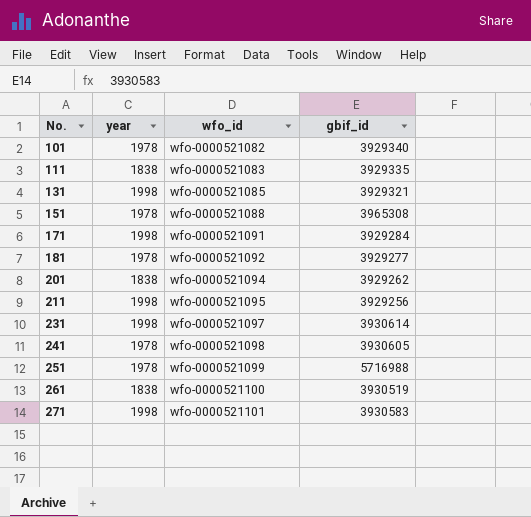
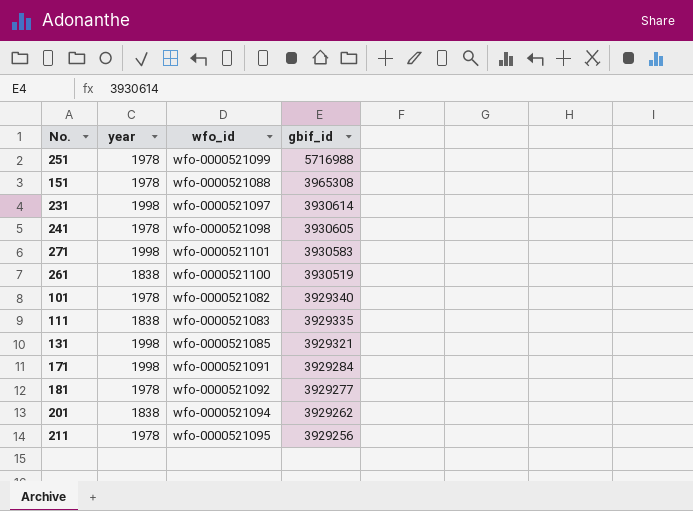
row order: No. ascending -> gbif_id descending
211 | year: 1998 -> 1978

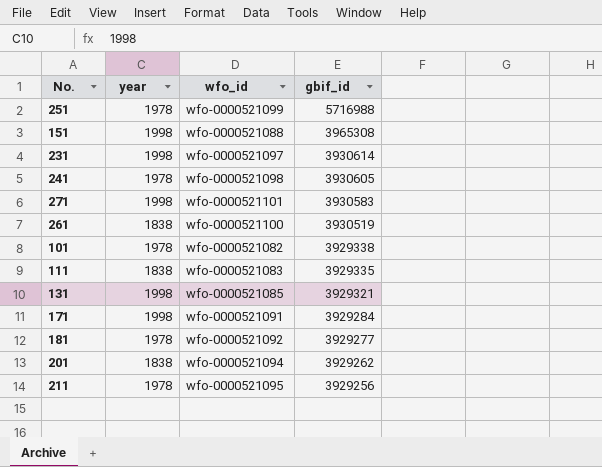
151 | year: 1978 -> 1998
101 | gbif_id: 3929340 -> 3929338

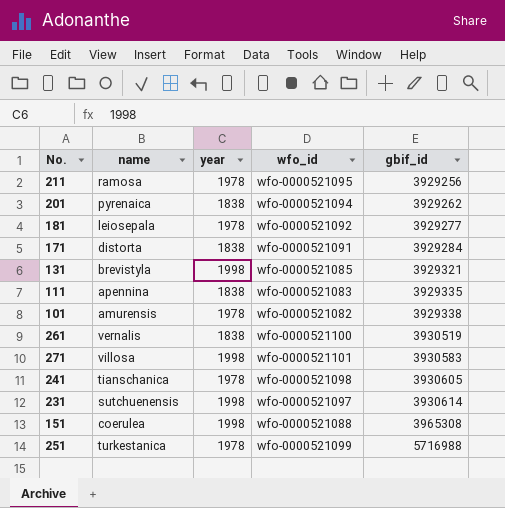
row order: gbif_id descending -> gbif_id ascending
column name | position: none -> 2
171 | year: 1998 -> 1838

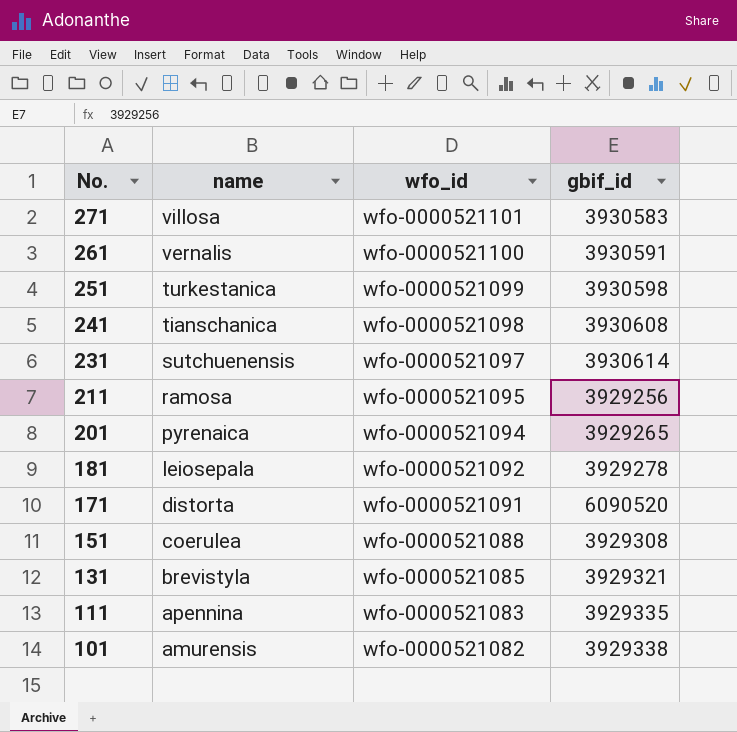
row order: gbif_id ascending -> No. descending
column year | position: 3 -> none
261 | gbif_id: 3930519 -> 3930591
251 | gbif_id: 5716988 -> 3930598
241 | gbif_id: 3930605 -> 3930608
201 | gbif_id: 3929262 -> 3929265
181 | gbif_id: 3929277 -> 3929278
171 | gbif_id: 3929284 -> 6090520
151 | gbif_id: 3965308 -> 3929308

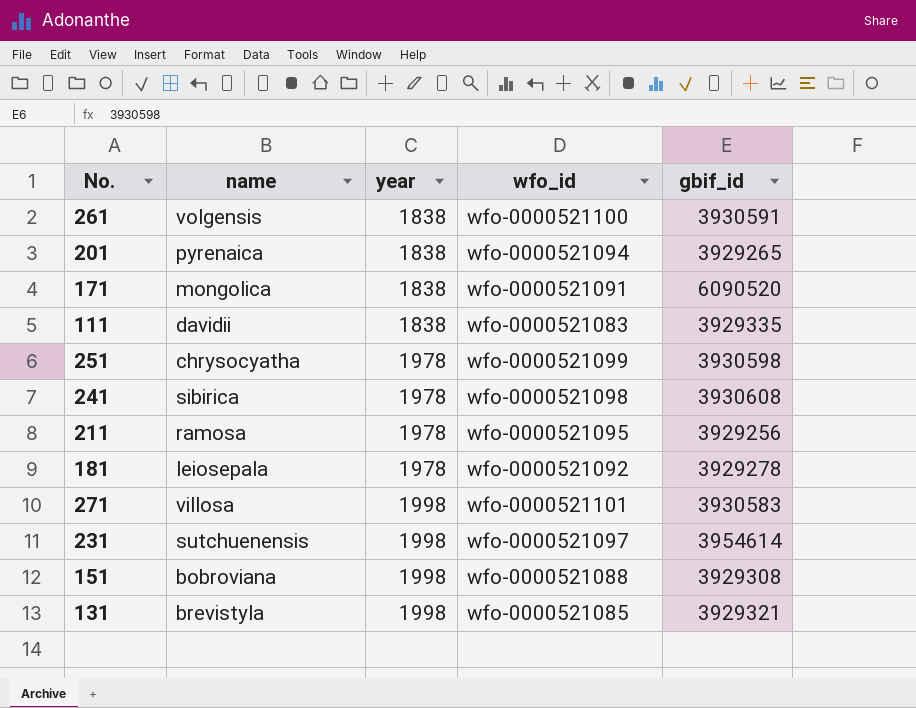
row order: No. descending -> year ascending
column year | position: none -> 3
row 101: amurensis | wfo-0000521082 | 3929338 -> none
261 | name: vernalis -> volgensis
171 | name: distorta -> mongolica
111 | name: apennina -> davidii
251 | name: turkestanica -> chrysocyatha
241 | name: tianschanica -> sibirica
231 | gbif_id: 3930614 -> 3954614
151 | name: coerulea -> bobroviana

